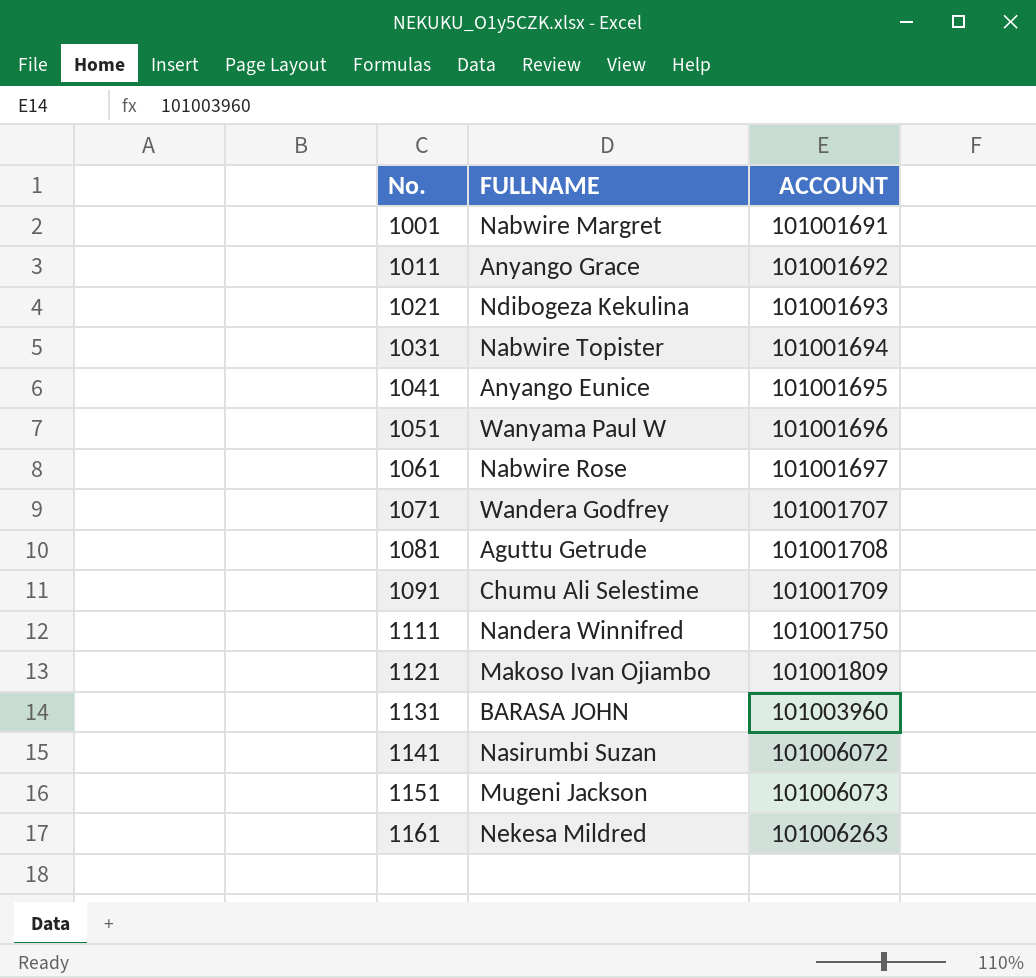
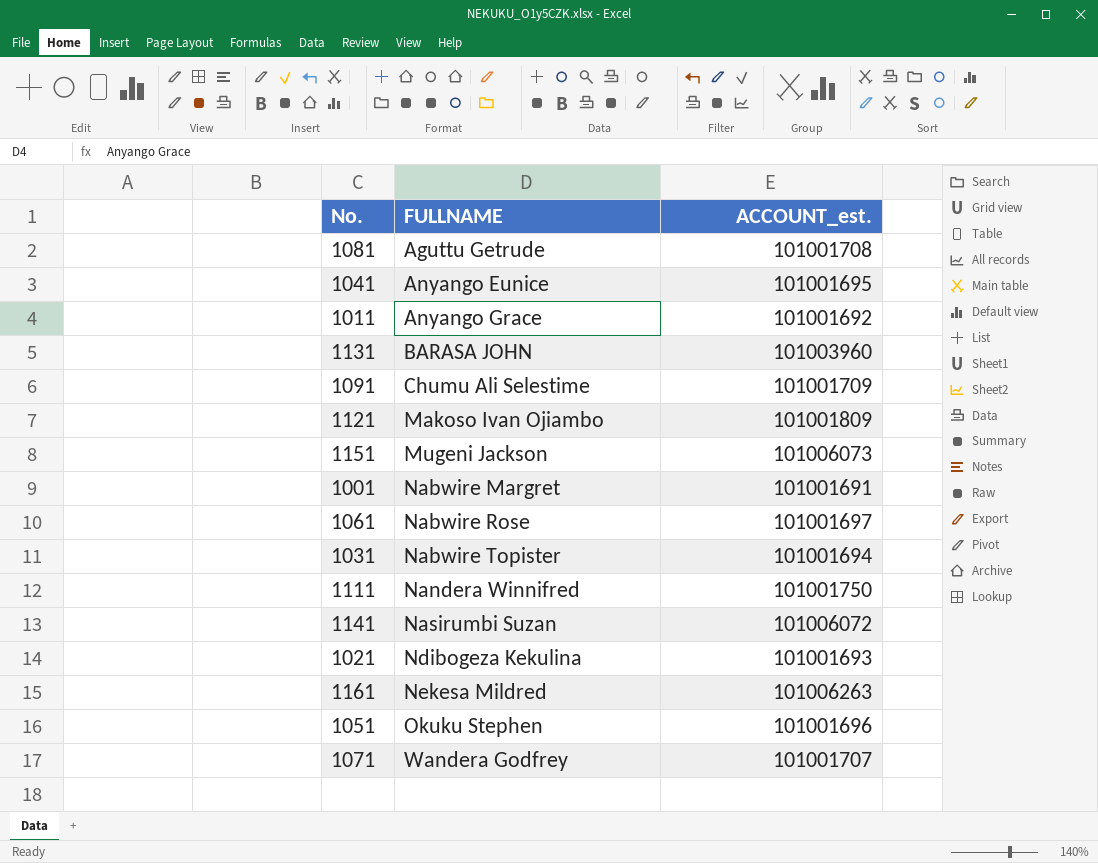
row order: No. ascending -> FULLNAME ascending
column name: ACCOUNT -> ACCOUNT_est.
1051 | FULLNAME: Wanyama Paul W -> Okuku Stephen

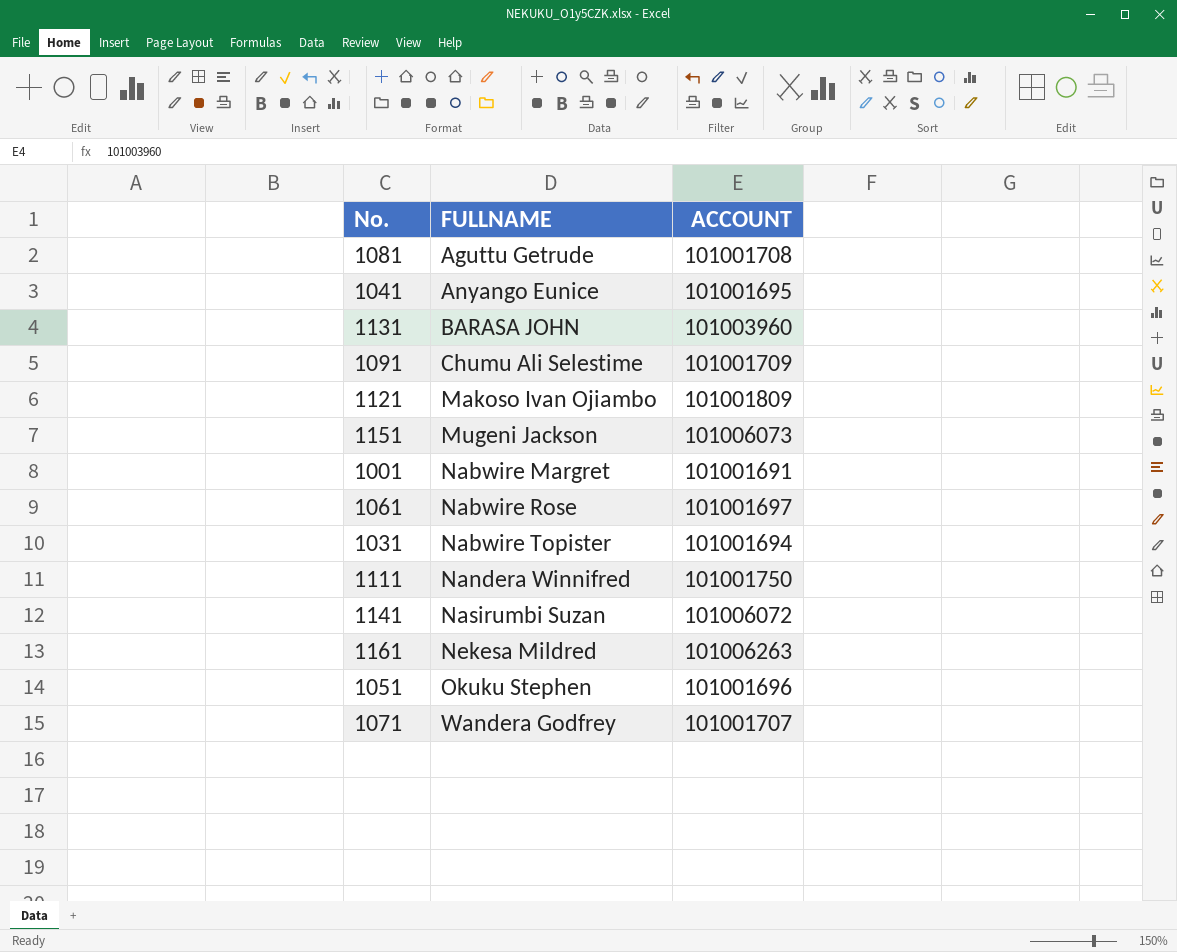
column name: ACCOUNT_est. -> ACCOUNT
row 1011: Anyango Grace | 101001692 -> none
row 1021: Ndibogeza Kekulina | 101001693 -> none

